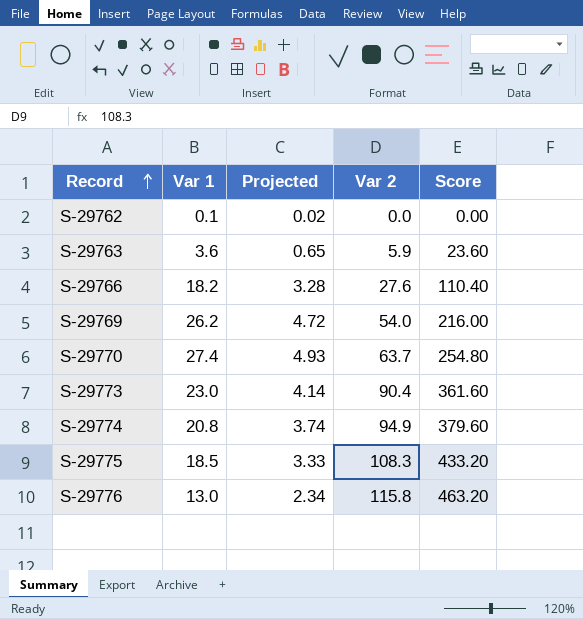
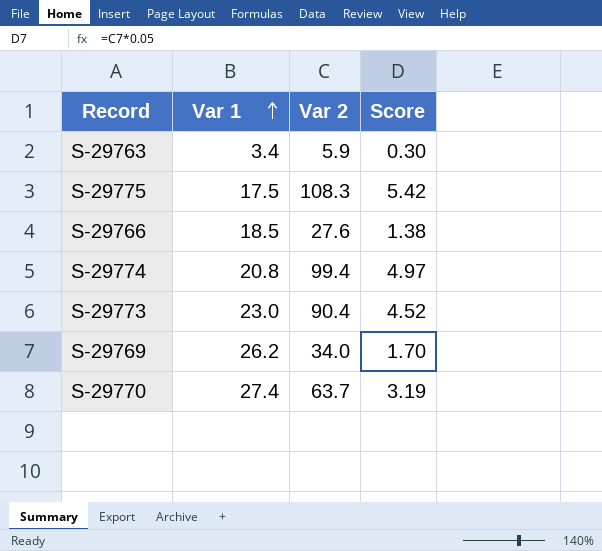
row order: Record ascending -> Var 1 ascending
column Projected | formula: [Var 1] * 0.18 -> none
column Score | formula: [Var 2] * 4 -> [Var 2] * 0.05
row S-29762: 0.1 | 0.02 | 0.0 | 0.00 -> none
row S-29776: 13.0 | 2.34 | 115.8 | 463.20 -> none
S-29763 | Var 1: 3.6 -> 3.4
S-29775 | Var 1: 18.5 -> 17.5
S-29766 | Var 1: 18.2 -> 18.5
S-29774 | Var 2: 94.9 -> 99.4
S-29769 | Var 2: 54.0 -> 34.0

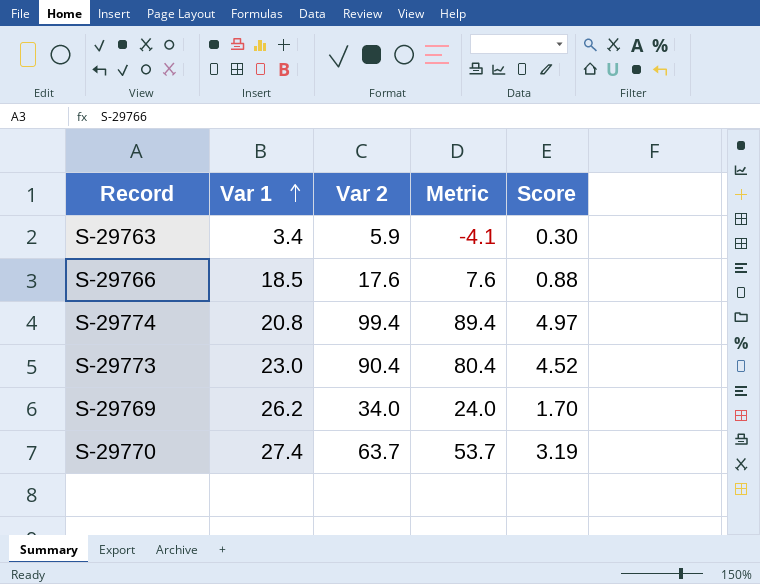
column Metric | formula: none -> [Var 2] - 10
row S-29775: 17.5 | 108.3 | 5.42 -> none
S-29766 | Var 2: 27.6 -> 17.6
S-29766 | Score: 1.38 -> 0.88

